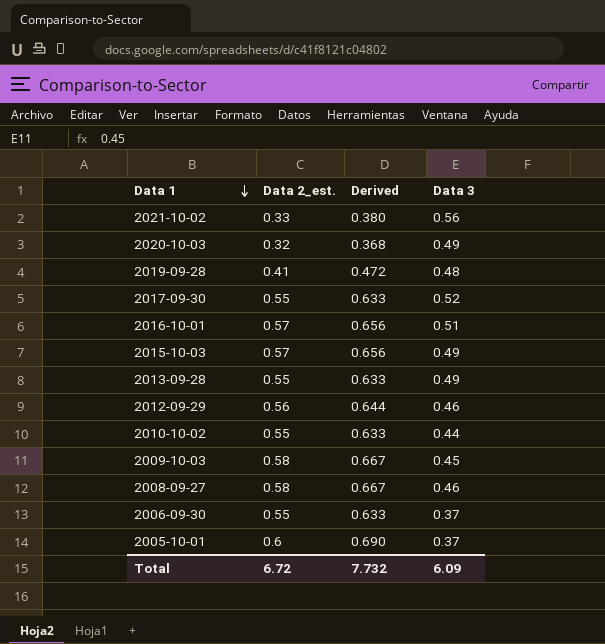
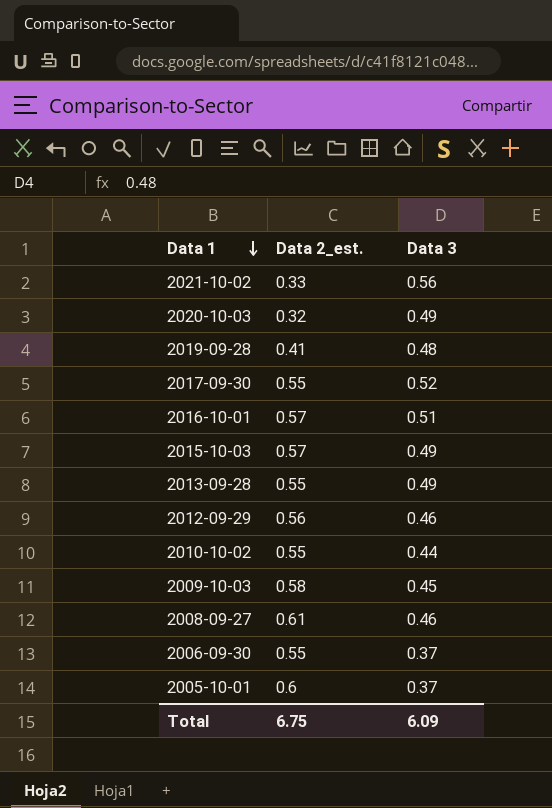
column Derived | formula: [Data 2_est.] * 1.15 -> none
2008-09-27 | Data 2_est.: 0.58 -> 0.61
Total | Data 2_est.: 6.72 -> 6.75

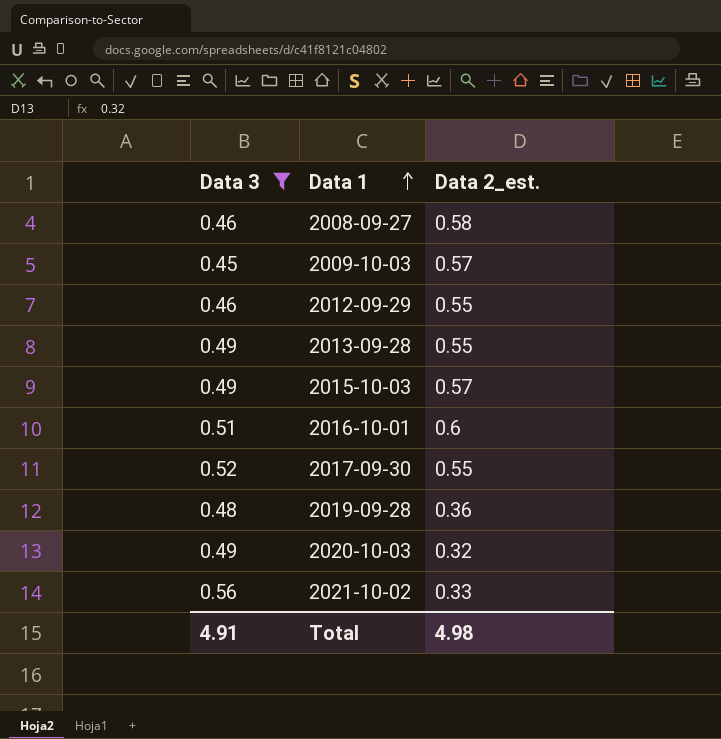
filter: none -> Data 3 >= 0.45
row order: Data 1 descending -> Data 1 ascending
column Data 3 | position: 3 -> 1
2008-09-27 | Data 2_est.: 0.61 -> 0.58
2009-10-03 | Data 2_est.: 0.58 -> 0.57
2012-09-29 | Data 2_est.: 0.56 -> 0.55
2016-10-01 | Data 2_est.: 0.57 -> 0.6
2019-09-28 | Data 2_est.: 0.41 -> 0.36
Total | Data 3: 6.09 -> 4.91
Total | Data 2_est.: 6.75 -> 4.98

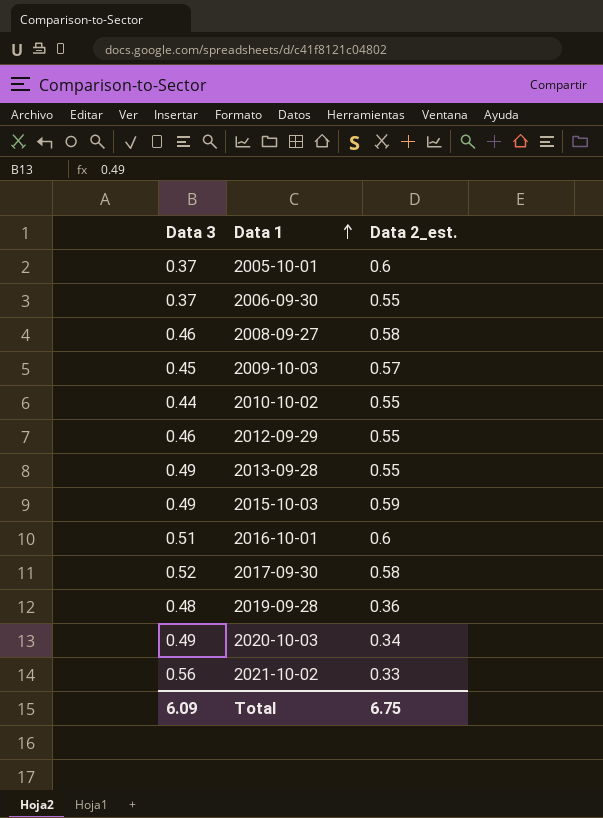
filter: Data 3 >= 0.45 -> none
2015-10-03 | Data 2_est.: 0.57 -> 0.59
2017-09-30 | Data 2_est.: 0.55 -> 0.58
2020-10-03 | Data 2_est.: 0.32 -> 0.34
Total | Data 3: 4.91 -> 6.09
Total | Data 2_est.: 4.98 -> 6.75

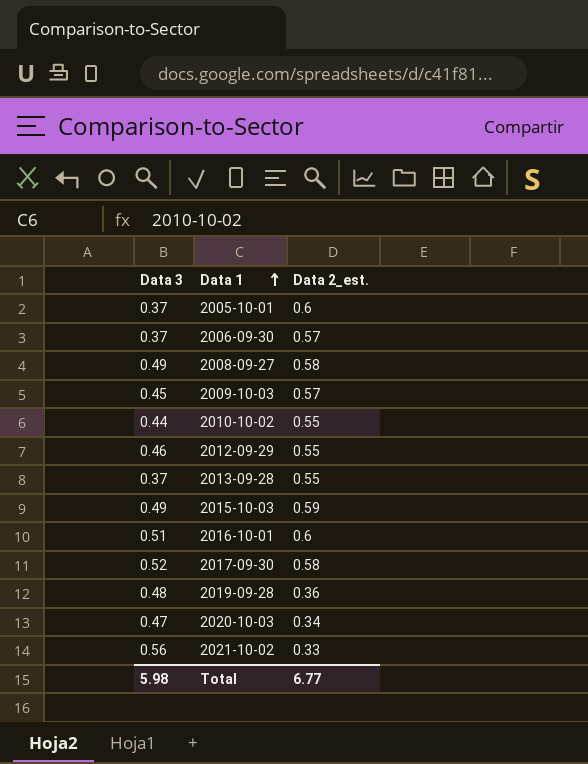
2006-09-30 | Data 2_est.: 0.55 -> 0.57
2008-09-27 | Data 3: 0.46 -> 0.49
2013-09-28 | Data 3: 0.49 -> 0.37
2020-10-03 | Data 3: 0.49 -> 0.47
Total | Data 3: 6.09 -> 5.98
Total | Data 2_est.: 6.75 -> 6.77

